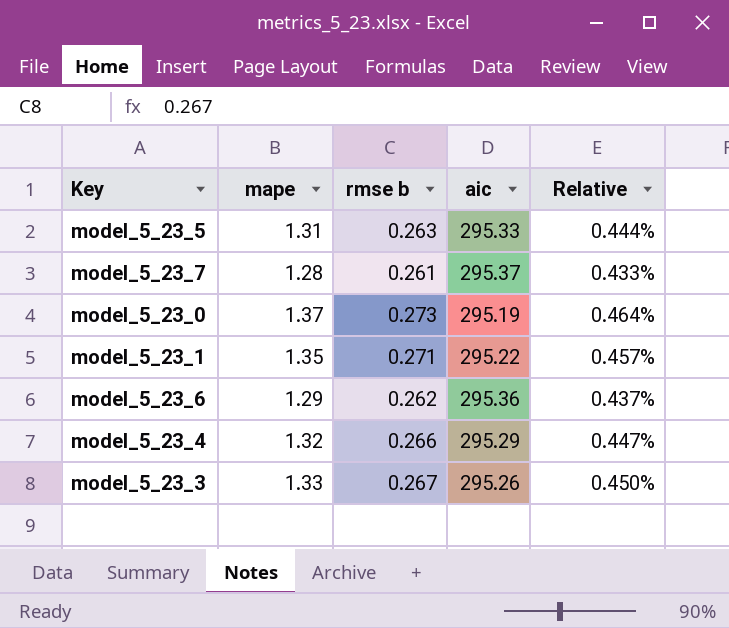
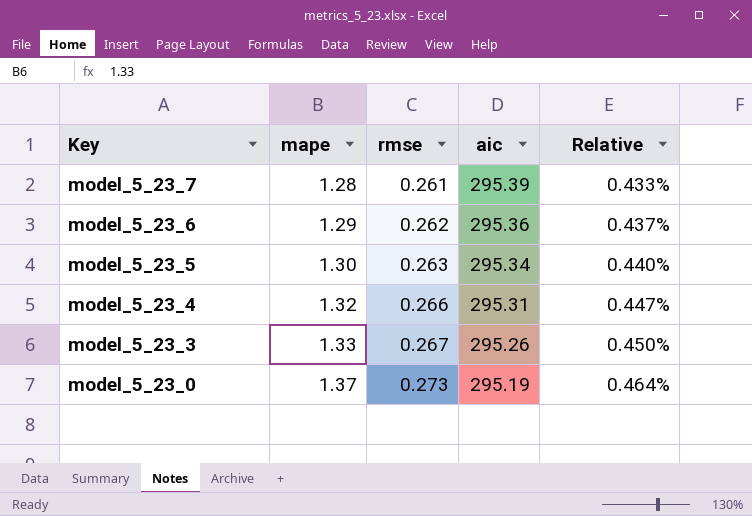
row order: none -> Key descending
column name: rmse b -> rmse
row model_5_23_1: 1.35 | 0.271 | 295.22 | 0.457% -> none
model_5_23_7 | aic: 295.37 -> 295.39
model_5_23_5 | mape: 1.31 -> 1.30
model_5_23_5 | aic: 295.33 -> 295.34
model_5_23_5 | Relative: 0.444% -> 0.440%
model_5_23_4 | aic: 295.29 -> 295.31

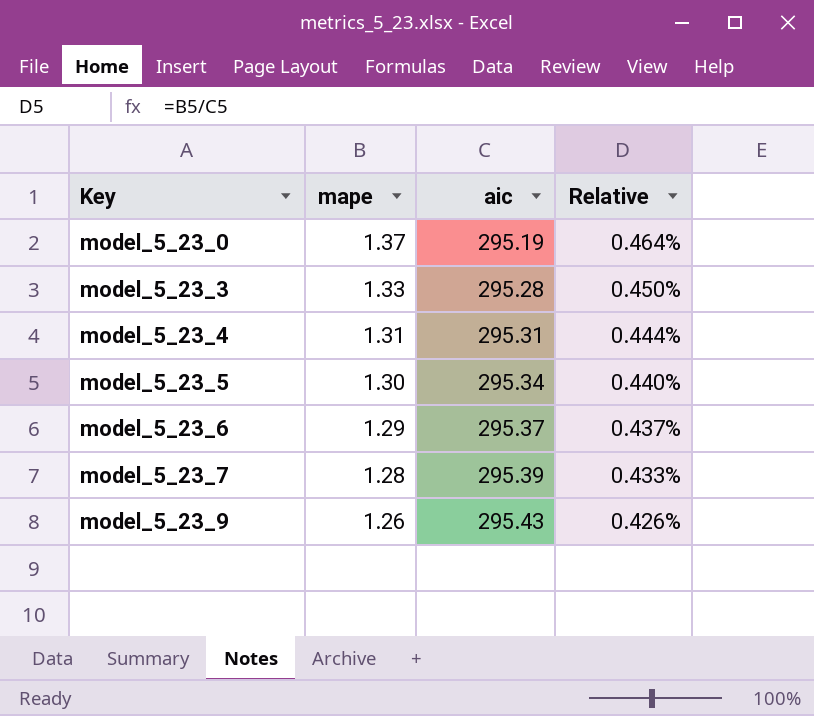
row order: Key descending -> Key ascending
column rmse | position: 3 -> none
model_5_23_3 | aic: 295.26 -> 295.28
model_5_23_4 | mape: 1.32 -> 1.31
model_5_23_4 | Relative: 0.447% -> 0.444%
model_5_23_6 | aic: 295.36 -> 295.37
row model_5_23_9: none -> 1.26 | 295.43 | 0.426%

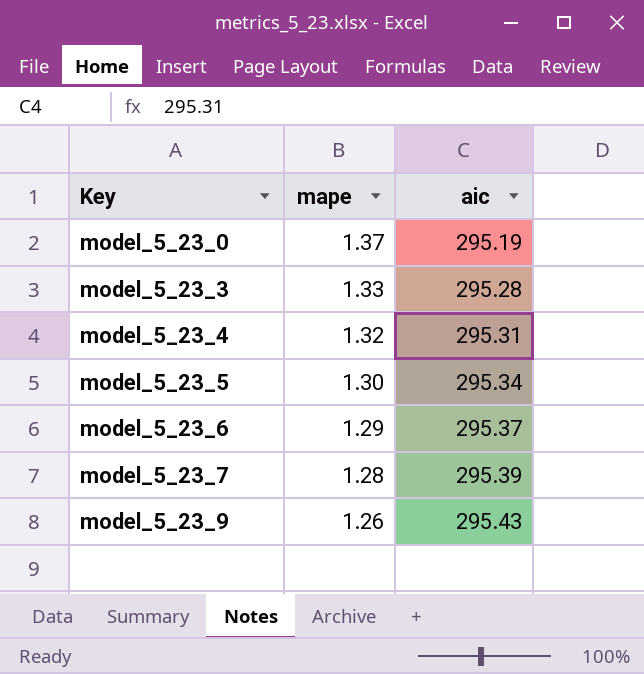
column Relative | formula: [mape] / [aic] -> none
model_5_23_4 | mape: 1.31 -> 1.32

